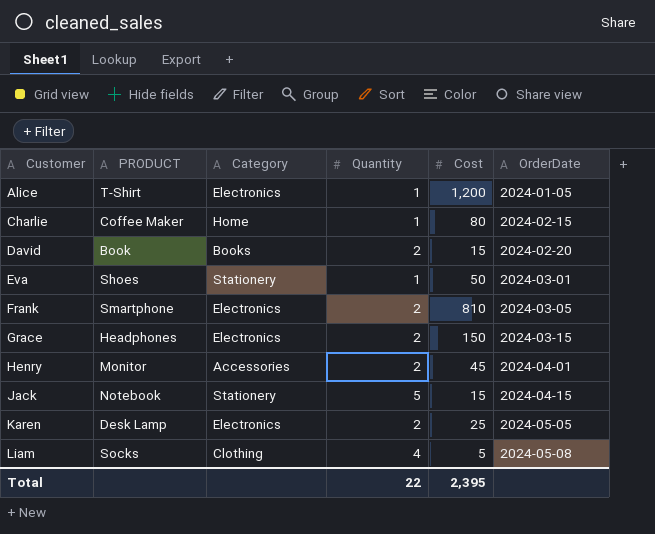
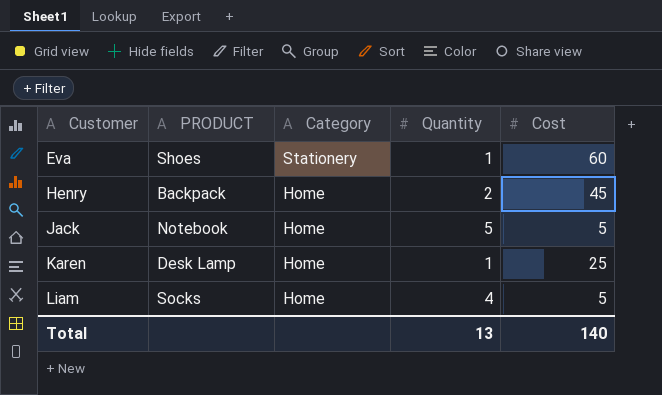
column OrderDate | position: 6 -> none
row Alice: T-Shirt | Electronics | 1 | 1,200 | 2024-01-05 -> none
row Charlie: Coffee Maker | Home | 1 | 80 | 2024-02-15 -> none
row David: Book | Books | 2 | 15 | 2024-02-20 -> none
row Frank: Smartphone | Electronics | 2 | 810 | 2024-03-05 -> none
row Grace: Headphones | Electronics | 2 | 150 | 2024-03-15 -> none
Eva | Cost: 50 -> 60
Henry | PRODUCT: Monitor -> Backpack
Henry | Category: Accessories -> Home
Jack | Category: Stationery -> Home
Jack | Cost: 15 -> 5
Karen | Category: Electronics -> Home
Karen | Quantity: 2 -> 1
Liam | Category: Clothing -> Home
Total | Quantity: 22 -> 13
Total | Cost: 2,395 -> 140

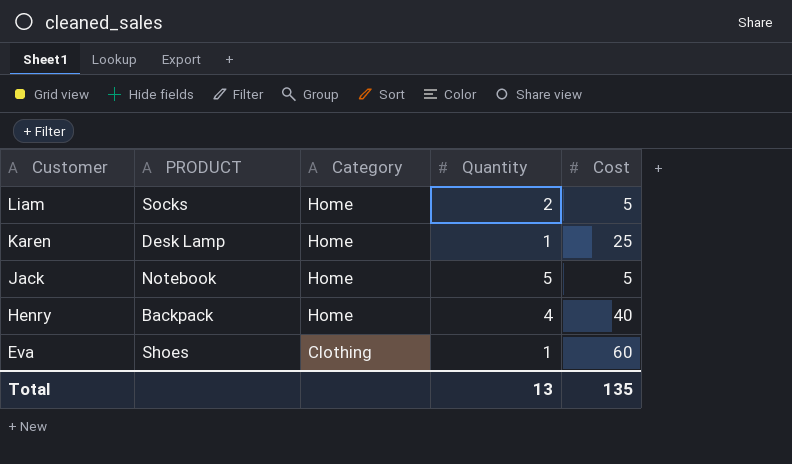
row order: Customer ascending -> Customer descending
Liam | Quantity: 4 -> 2
Henry | Quantity: 2 -> 4
Henry | Cost: 45 -> 40
Eva | Category: Stationery -> Clothing
Total | Cost: 140 -> 135

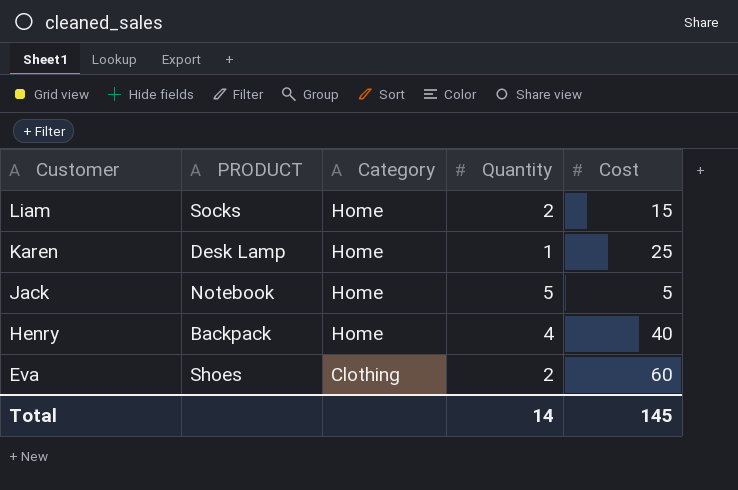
Liam | Cost: 5 -> 15
Eva | Quantity: 1 -> 2
Total | Quantity: 13 -> 14
Total | Cost: 135 -> 145

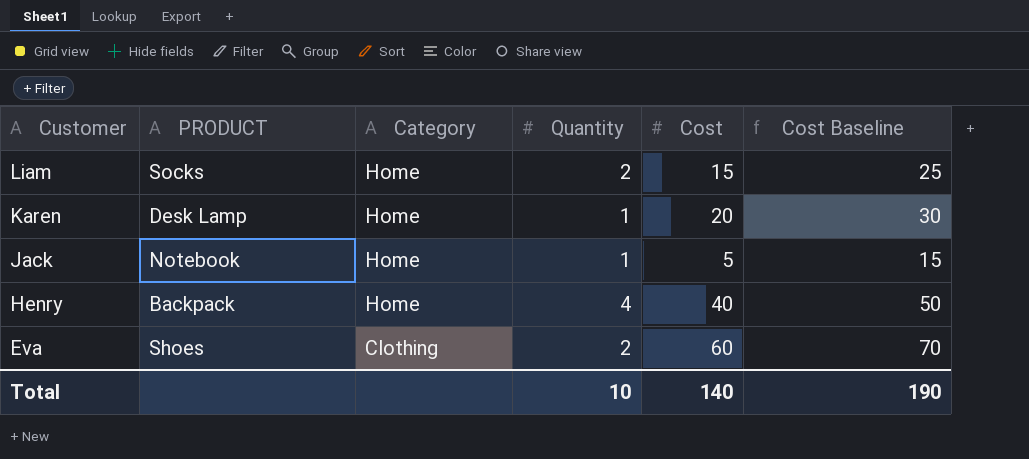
column Cost Baseline | formula: none -> [Cost] + 10
Karen | Cost: 25 -> 20
Jack | Quantity: 5 -> 1
Total | Quantity: 14 -> 10
Total | Cost: 145 -> 140

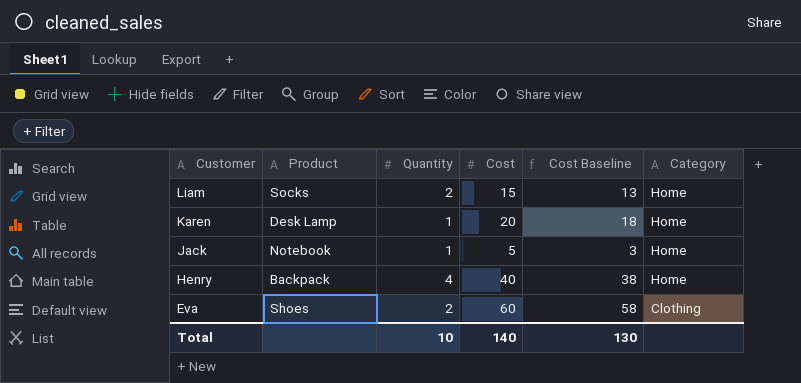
column name: PRODUCT -> Product
column Cost Baseline | formula: [Cost] + 10 -> [Cost] - 2
column Category | position: 3 -> 6
Total | Cost Baseline: 190 -> 130

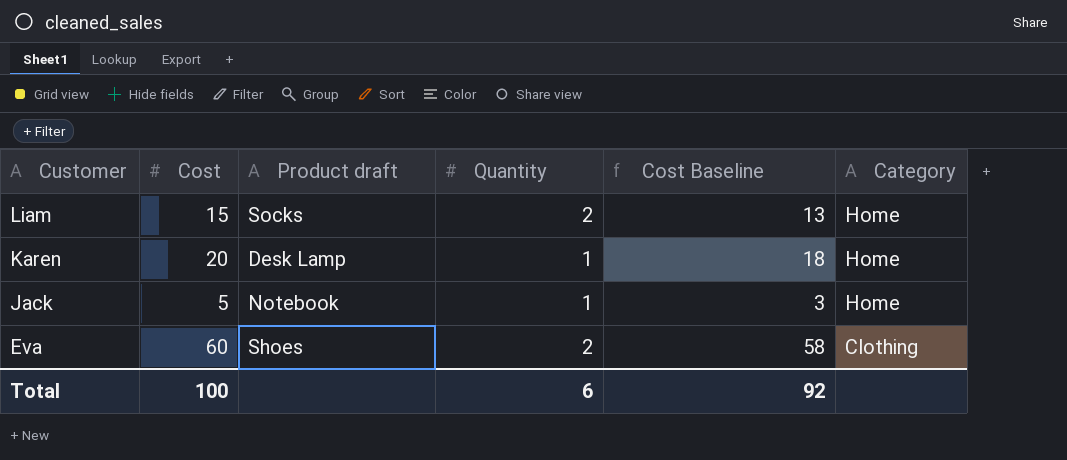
column Cost | position: 4 -> 2
column name: Product -> Product draft
row Henry: Backpack | 4 | 40 | 38 | Home -> none
Total | Cost: 140 -> 100
Total | Quantity: 10 -> 6
Total | Cost Baseline: 130 -> 92

